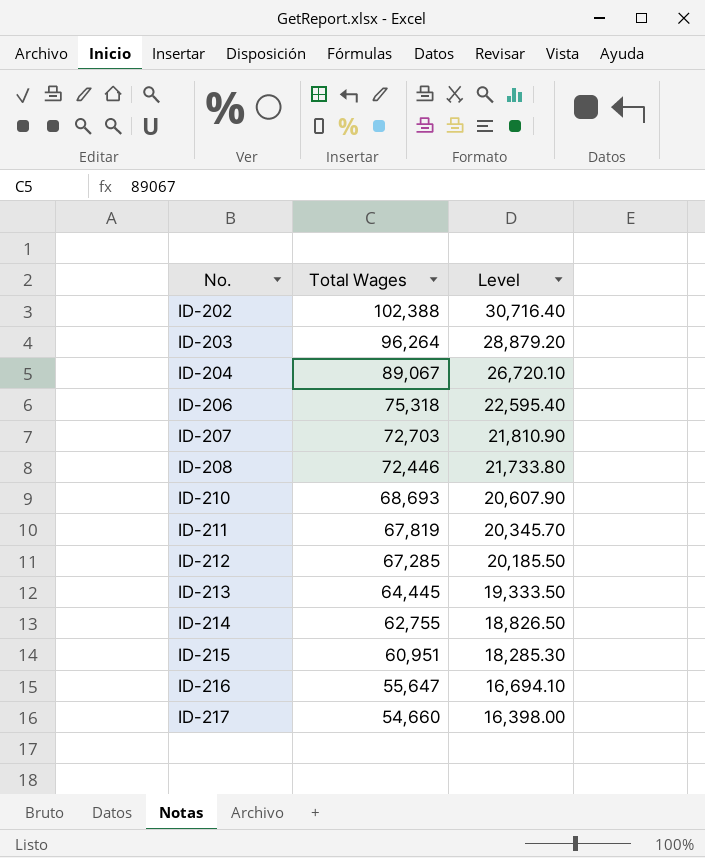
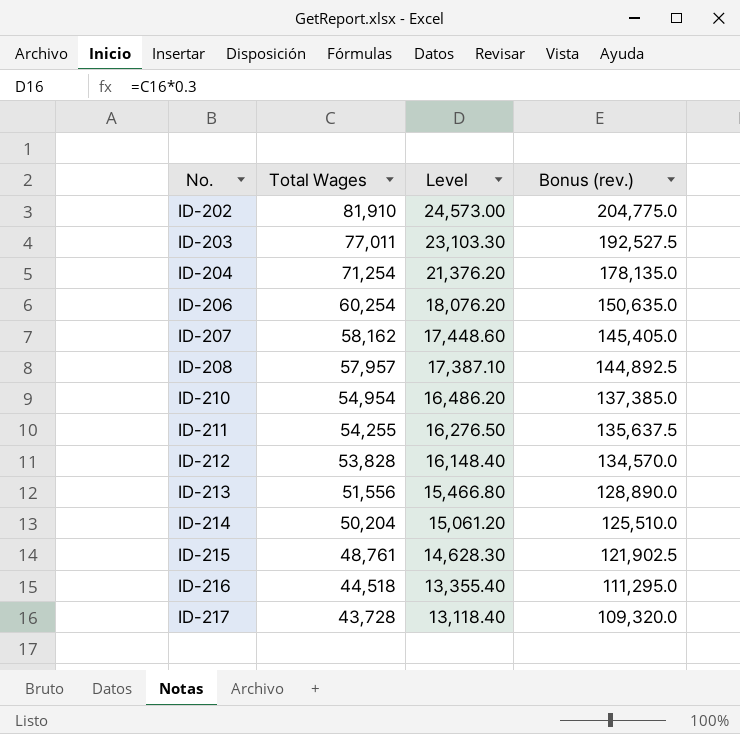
column Bonus (rev.) | formula: none -> [Total Wages] * 2.5
ID-202 | Total Wages: 102,388 -> 81,910
ID-202 | Level: 30,716.40 -> 24,573.00
ID-203 | Total Wages: 96,264 -> 77,011
ID-203 | Level: 28,879.20 -> 23,103.30
ID-204 | Total Wages: 89,067 -> 71,254
ID-204 | Level: 26,720.10 -> 21,376.20
ID-206 | Total Wages: 75,318 -> 60,254
ID-206 | Level: 22,595.40 -> 18,076.20
ID-207 | Total Wages: 72,703 -> 58,162
ID-207 | Level: 21,810.90 -> 17,448.60
ID-208 | Total Wages: 72,446 -> 57,957
ID-208 | Level: 21,733.80 -> 17,387.10
ID-210 | Total Wages: 68,693 -> 54,954
ID-210 | Level: 20,607.90 -> 16,486.20
ID-211 | Total Wages: 67,819 -> 54,255
ID-211 | Level: 20,345.70 -> 16,276.50
ID-212 | Total Wages: 67,285 -> 53,828
ID-212 | Level: 20,185.50 -> 16,148.40
ID-213 | Total Wages: 64,445 -> 51,556
ID-213 | Level: 19,333.50 -> 15,466.80
ID-214 | Total Wages: 62,755 -> 50,204
ID-214 | Level: 18,826.50 -> 15,061.20
ID-215 | Total Wages: 60,951 -> 48,761
ID-215 | Level: 18,285.30 -> 14,628.30
ID-216 | Total Wages: 55,647 -> 44,518
ID-216 | Level: 16,694.10 -> 13,355.40
ID-217 | Total Wages: 54,660 -> 43,728
ID-217 | Level: 16,398.00 -> 13,118.40

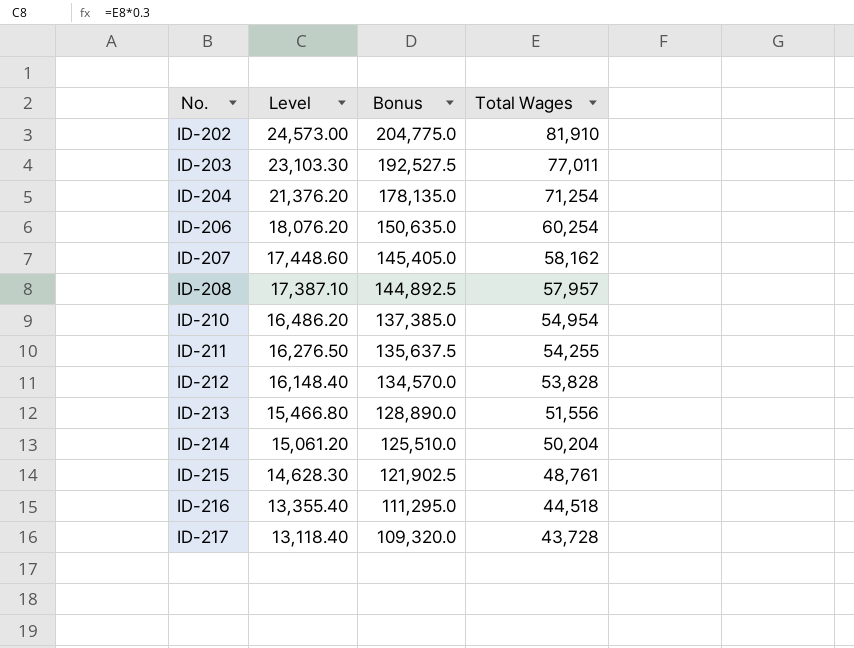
column name: Bonus (rev.) -> Bonus
column Total Wages | position: 2 -> 4

